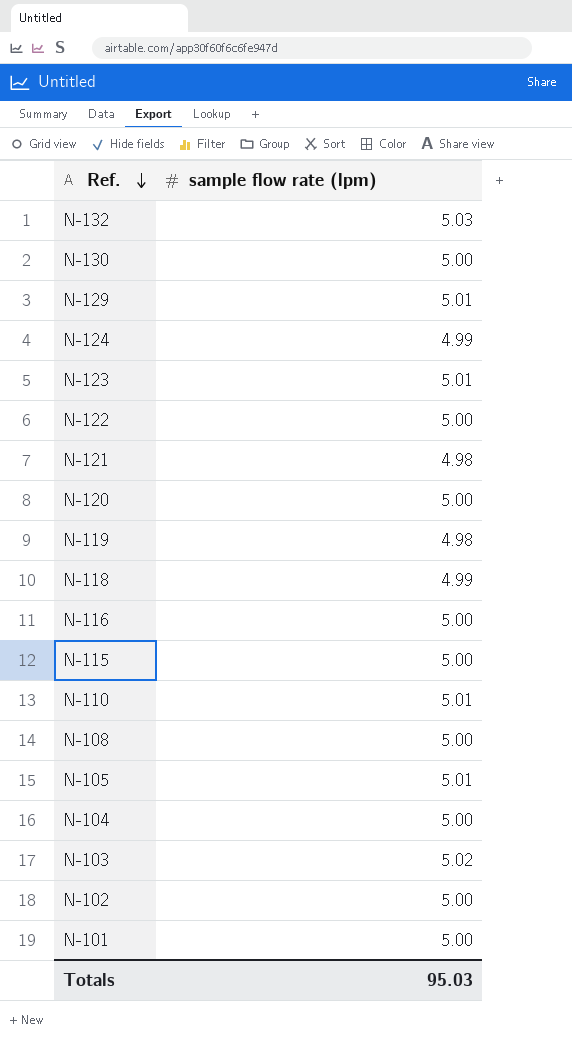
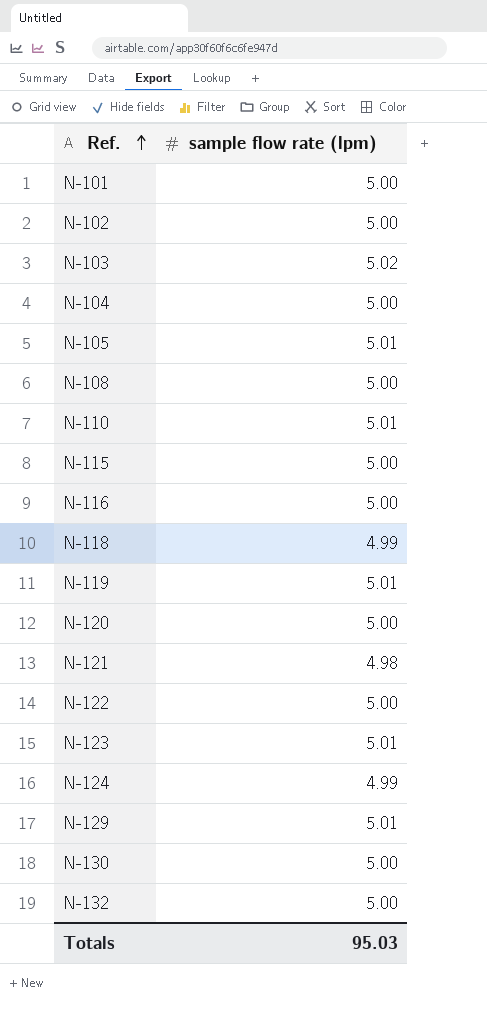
row order: Ref. descending -> Ref. ascending
N-119 | sample flow rate (lpm): 4.98 -> 5.01
N-132 | sample flow rate (lpm): 5.03 -> 5.00

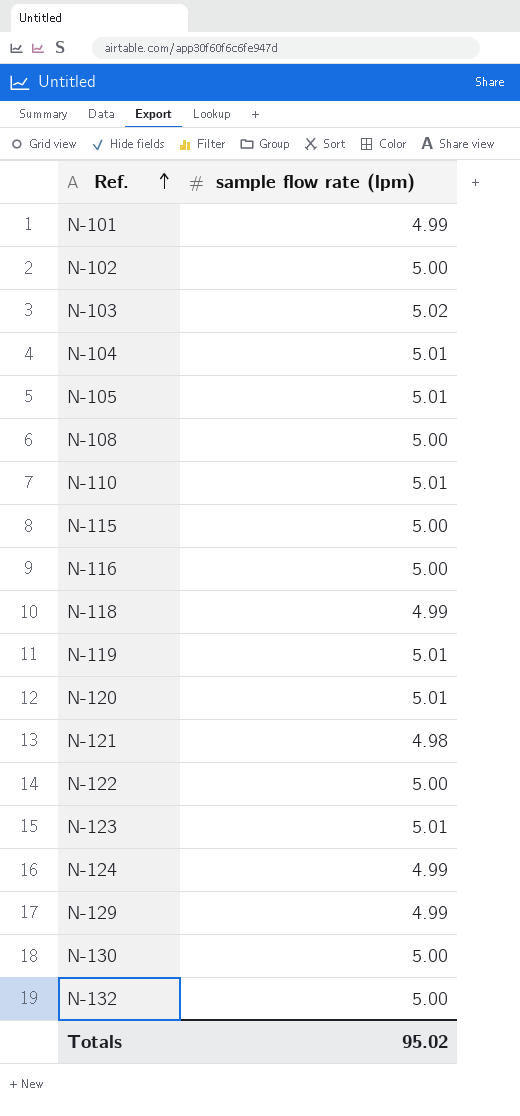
N-101 | sample flow rate (lpm): 5.00 -> 4.99
N-104 | sample flow rate (lpm): 5.00 -> 5.01
N-120 | sample flow rate (lpm): 5.00 -> 5.01
N-129 | sample flow rate (lpm): 5.01 -> 4.99
Totals | sample flow rate (lpm): 95.03 -> 95.02

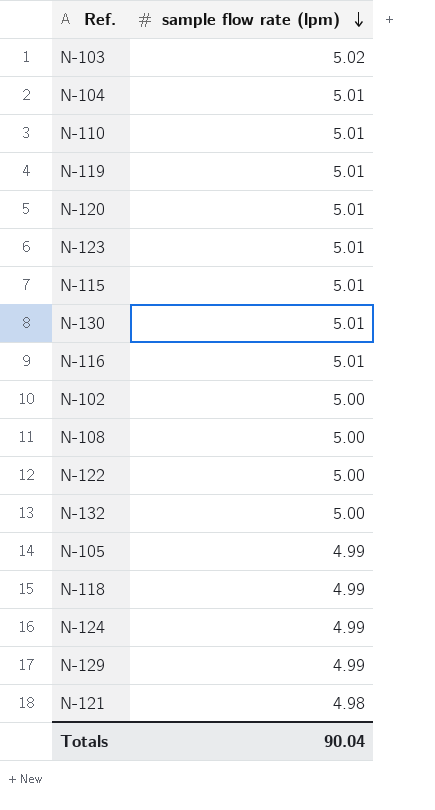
row order: Ref. ascending -> sample flow rate (lpm) descending
row N-101: 4.99 -> none
N-115 | sample flow rate (lpm): 5.00 -> 5.01
N-130 | sample flow rate (lpm): 5.00 -> 5.01
N-116 | sample flow rate (lpm): 5.00 -> 5.01
N-105 | sample flow rate (lpm): 5.01 -> 4.99
Totals | sample flow rate (lpm): 95.02 -> 90.04

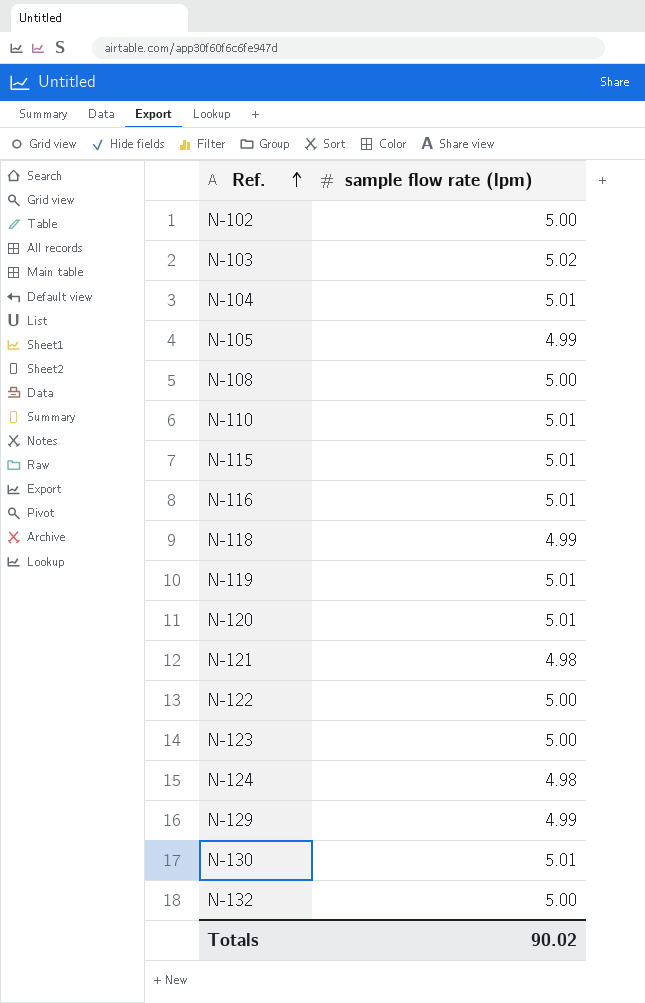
row order: sample flow rate (lpm) descending -> Ref. ascending
N-123 | sample flow rate (lpm): 5.01 -> 5.00
N-124 | sample flow rate (lpm): 4.99 -> 4.98
Totals | sample flow rate (lpm): 90.04 -> 90.02

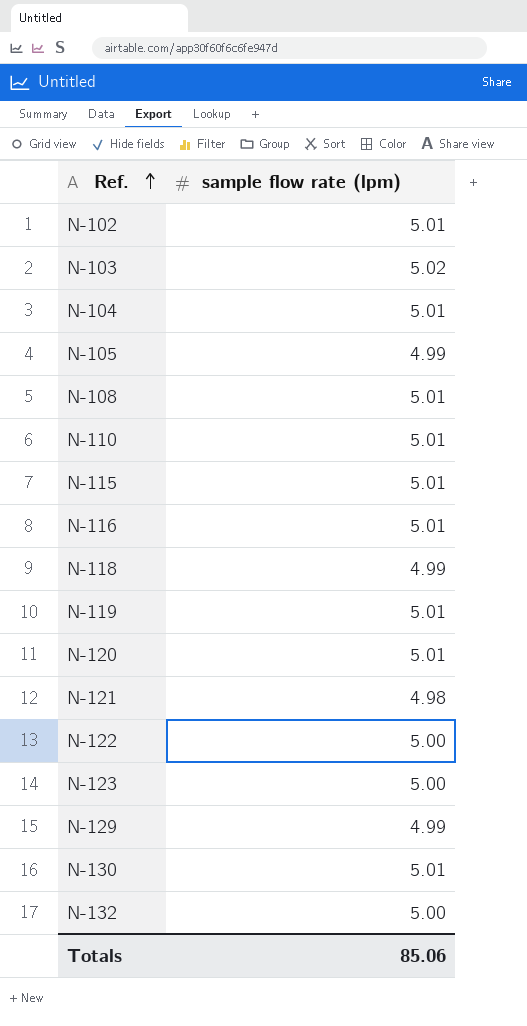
row N-124: 4.98 -> none
N-102 | sample flow rate (lpm): 5.00 -> 5.01
N-108 | sample flow rate (lpm): 5.00 -> 5.01
Totals | sample flow rate (lpm): 90.02 -> 85.06

